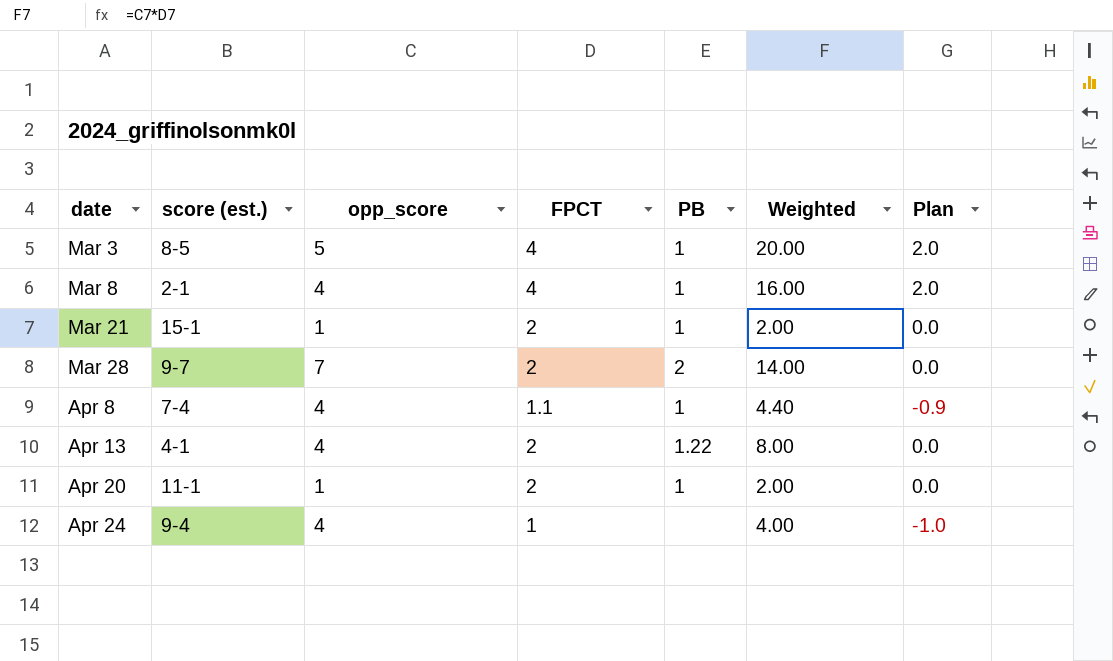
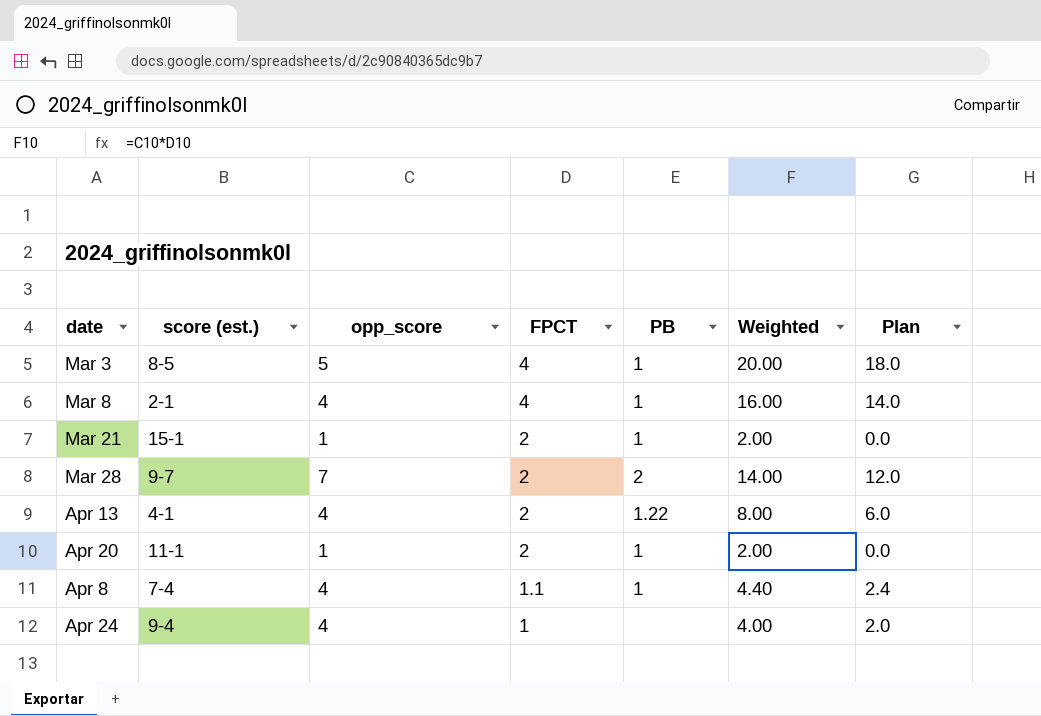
row order: date ascending -> FPCT descending
column Plan | formula: [FPCT] - 2 -> [Weighted] - 2

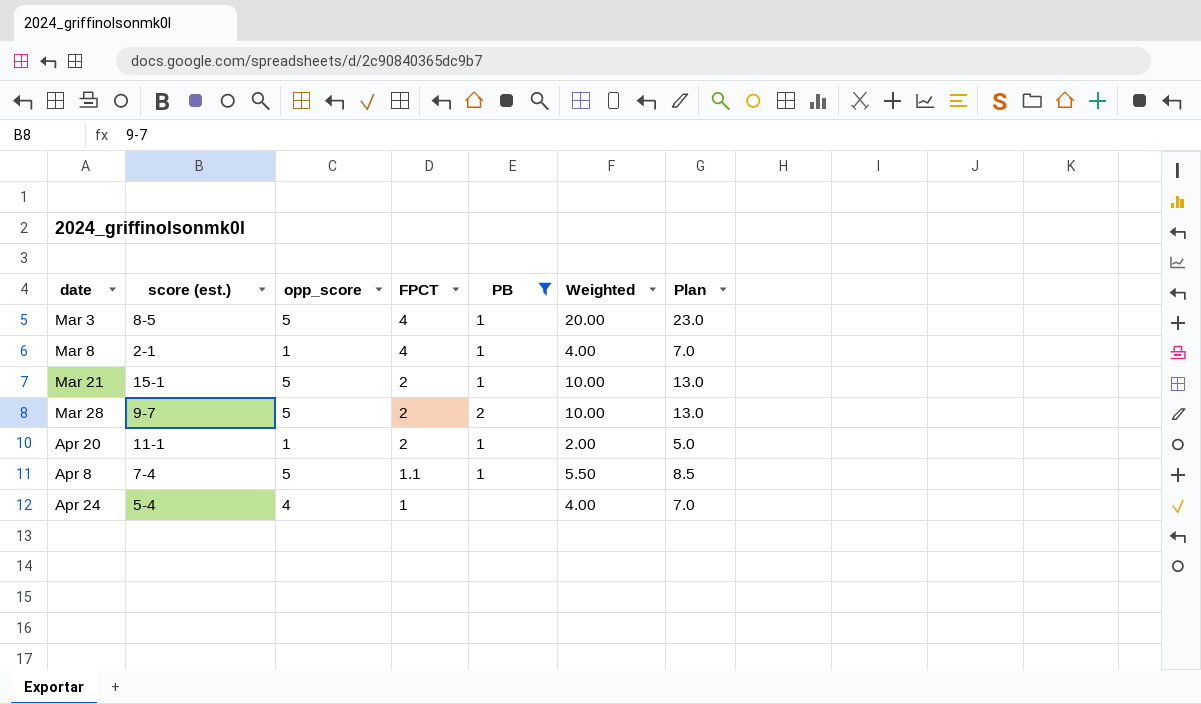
filter: none -> PB != 1.22
column Plan | formula: [Weighted] - 2 -> [Weighted] + 3
Mar 8 | opp_score: 4 -> 1
Mar 8 | Weighted: 16.00 -> 4.00
Mar 21 | opp_score: 1 -> 5
Mar 21 | Weighted: 2.00 -> 10.00
Mar 28 | opp_score: 7 -> 5
Mar 28 | Weighted: 14.00 -> 10.00
Apr 8 | opp_score: 4 -> 5
Apr 8 | Weighted: 4.40 -> 5.50
Apr 24 | score (est.): 9-4 -> 5-4

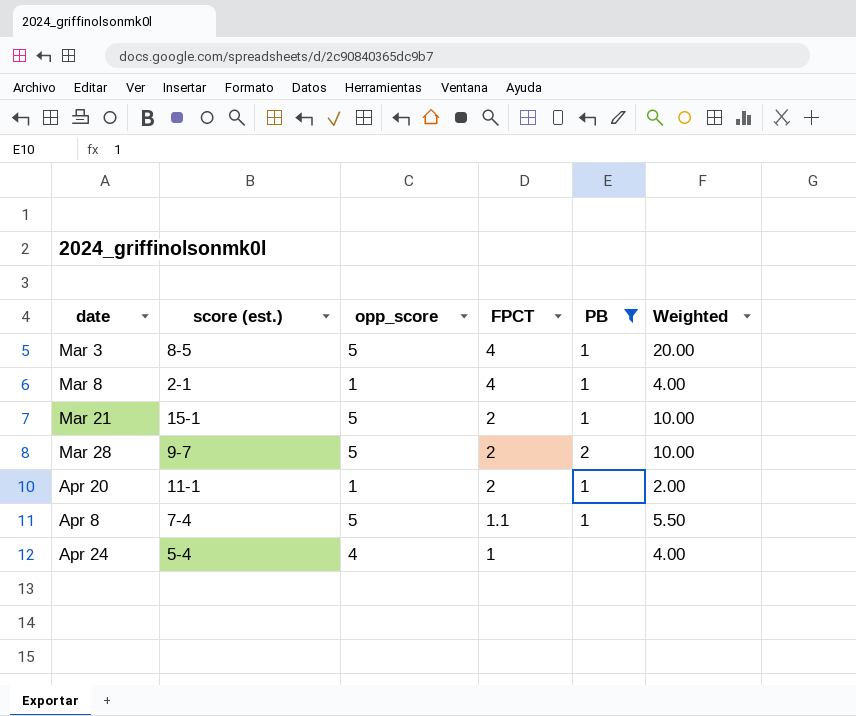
column Plan | formula: [Weighted] + 3 -> none

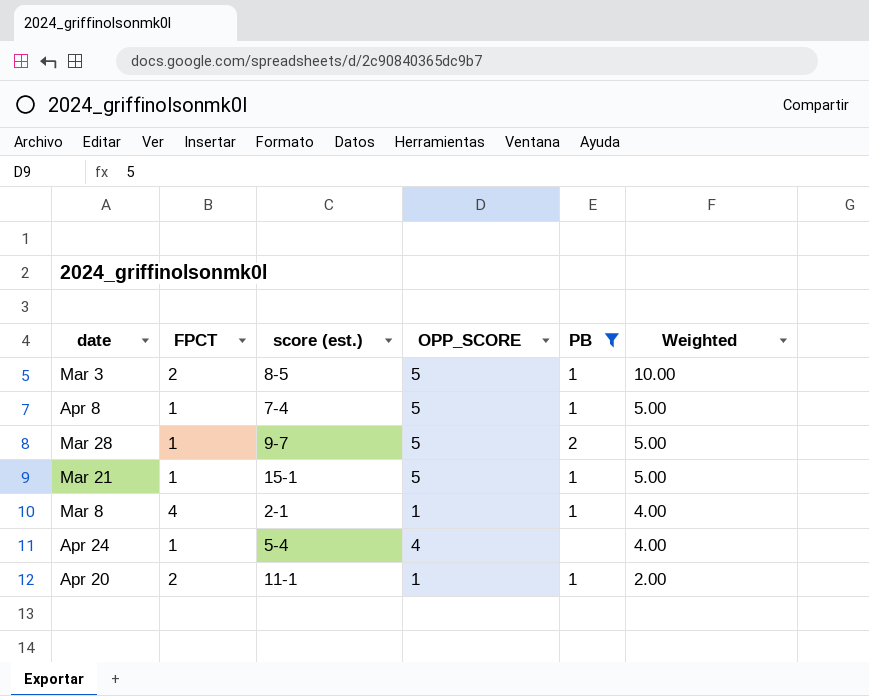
row order: FPCT descending -> Weighted descending
column FPCT | position: 4 -> 2
column name: opp_score -> OPP_SCORE
Mar 3 | FPCT: 4 -> 2
Mar 3 | Weighted: 20.00 -> 10.00
Apr 8 | FPCT: 1.1 -> 1
Apr 8 | Weighted: 5.50 -> 5.00
Mar 28 | FPCT: 2 -> 1
Mar 28 | Weighted: 10.00 -> 5.00
Mar 21 | FPCT: 2 -> 1
Mar 21 | Weighted: 10.00 -> 5.00

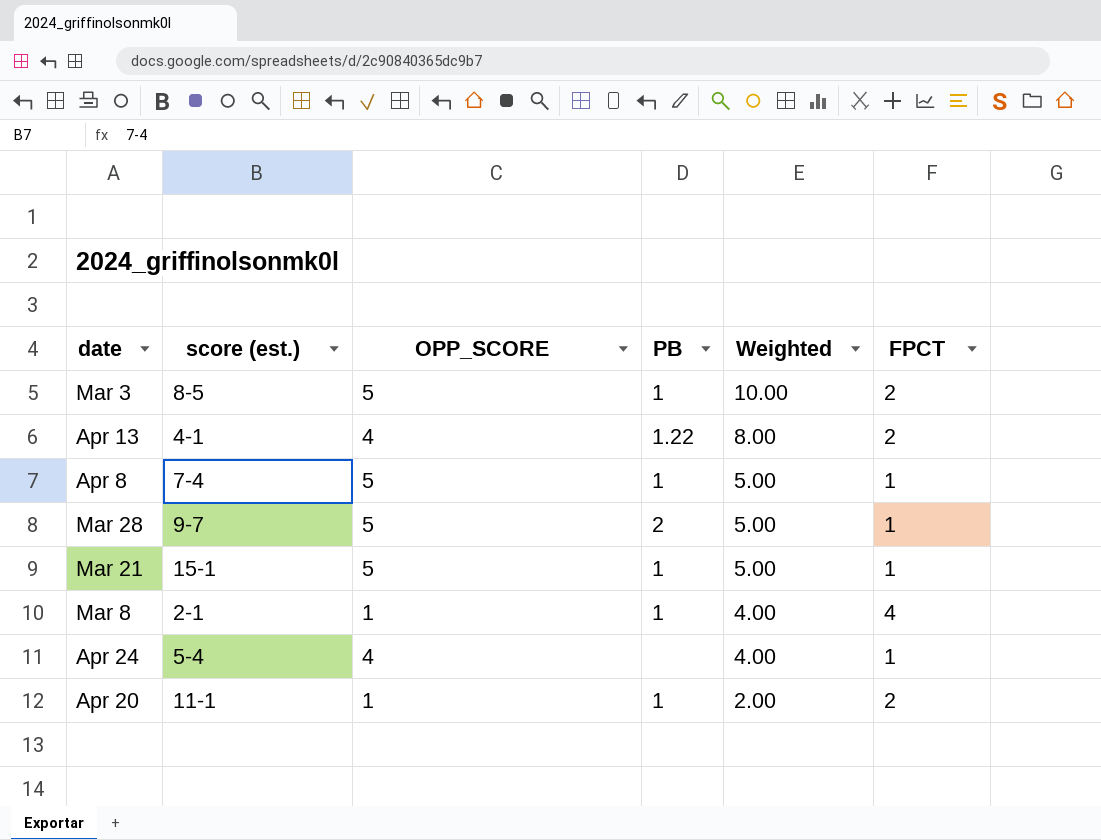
filter: PB != 1.22 -> none
column FPCT | position: 2 -> 6

